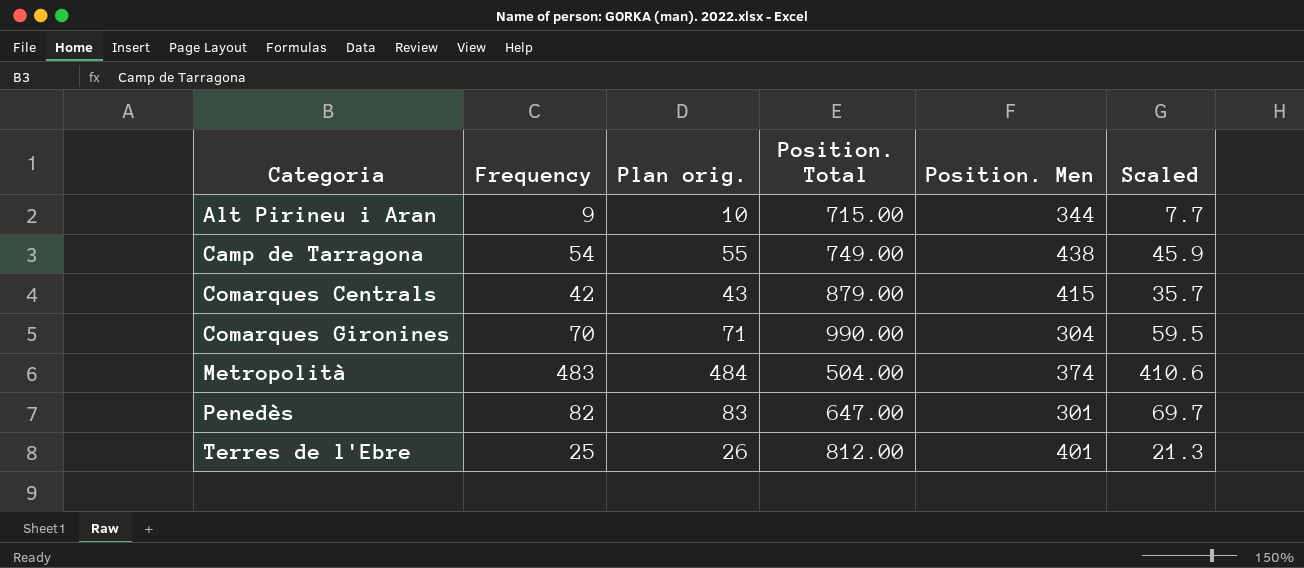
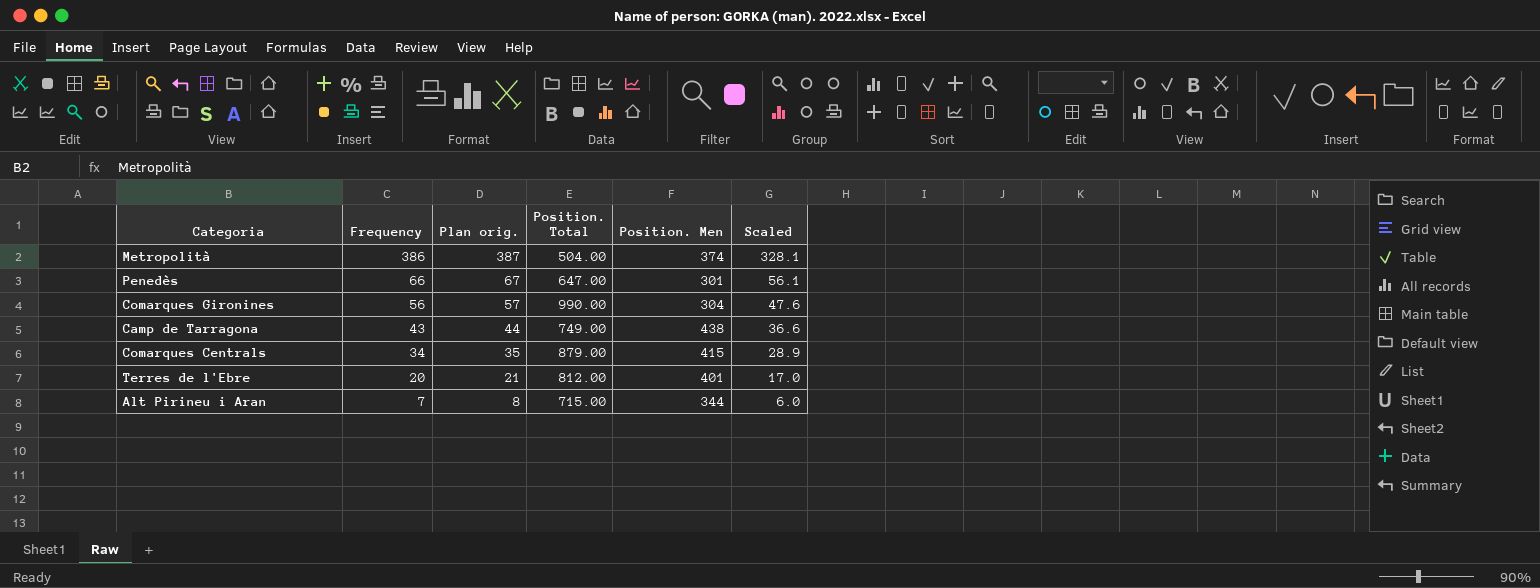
row order: Categoria ascending -> Frequency descending
Metropolità | Frequency: 483 -> 386
Metropolità | Plan orig.: 484 -> 387
Metropolità | Scaled: 410.6 -> 328.1
Penedès | Frequency: 82 -> 66
Penedès | Plan orig.: 83 -> 67
Penedès | Scaled: 69.7 -> 56.1
Comarques Gironines | Frequency: 70 -> 56
Comarques Gironines | Plan orig.: 71 -> 57
Comarques Gironines | Scaled: 59.5 -> 47.6
Camp de Tarragona | Frequency: 54 -> 43
Camp de Tarragona | Plan orig.: 55 -> 44
Camp de Tarragona | Scaled: 45.9 -> 36.6
Comarques Centrals | Frequency: 42 -> 34
Comarques Centrals | Plan orig.: 43 -> 35
Comarques Centrals | Scaled: 35.7 -> 28.9
Terres de l'Ebre | Frequency: 25 -> 20
Terres de l'Ebre | Plan orig.: 26 -> 21
Terres de l'Ebre | Scaled: 21.3 -> 17.0
Alt Pirineu i Aran | Frequency: 9 -> 7
Alt Pirineu i Aran | Plan orig.: 10 -> 8
Alt Pirineu i Aran | Scaled: 7.7 -> 6.0

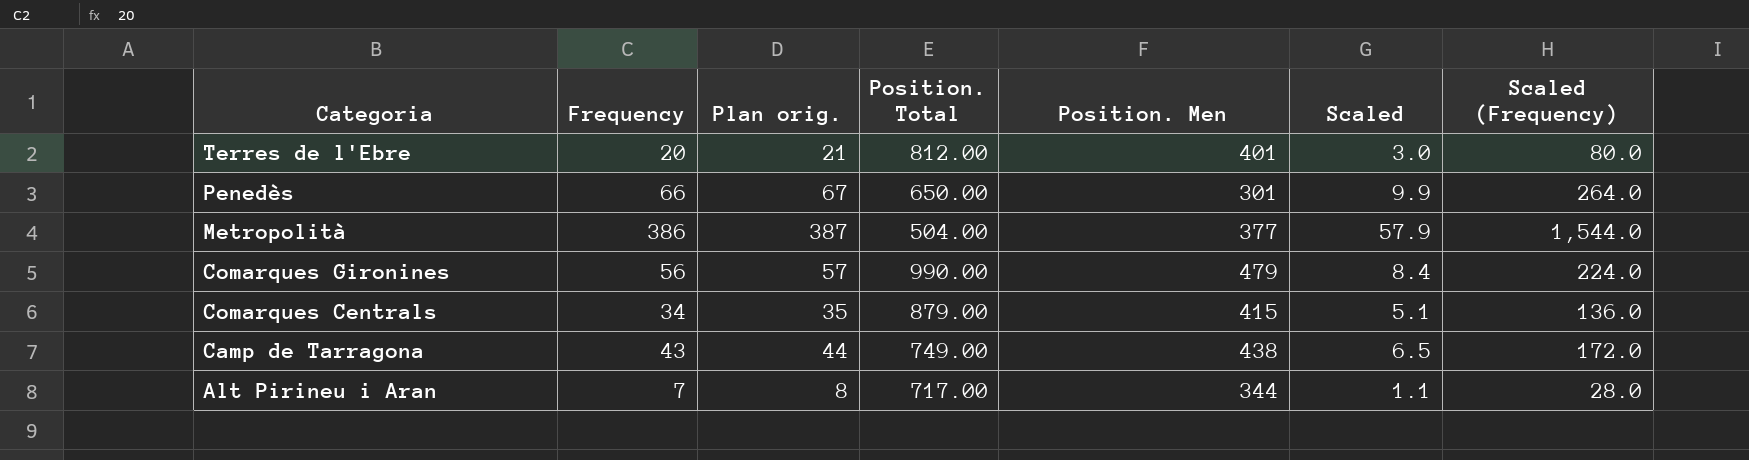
row order: Frequency descending -> Categoria descending
column Scaled | formula: [Frequency] * 0.85 -> [Frequency] * 0.15
column Scaled (Frequency) | formula: none -> [Frequency] * 4
Penedès | Position. Total: 647.00 -> 650.00
Metropolità | Position. Men: 374 -> 377
Comarques Gironines | Position. Men: 304 -> 479
Alt Pirineu i Aran | Position. Total: 715.00 -> 717.00

